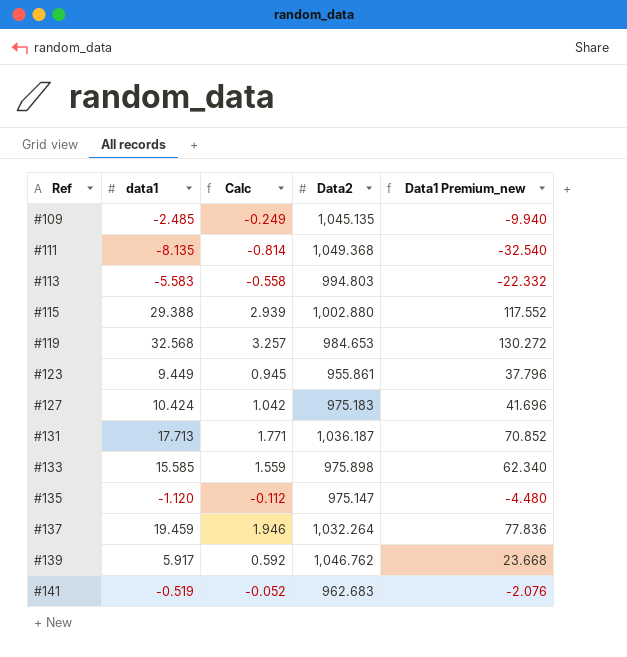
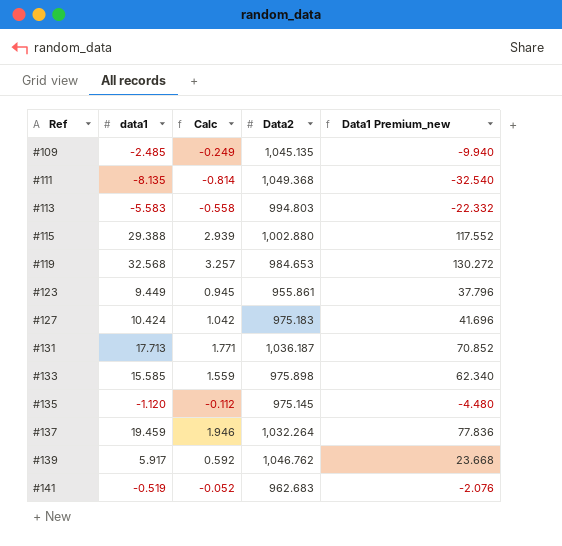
#135 | Data2: 975.147 -> 975.145

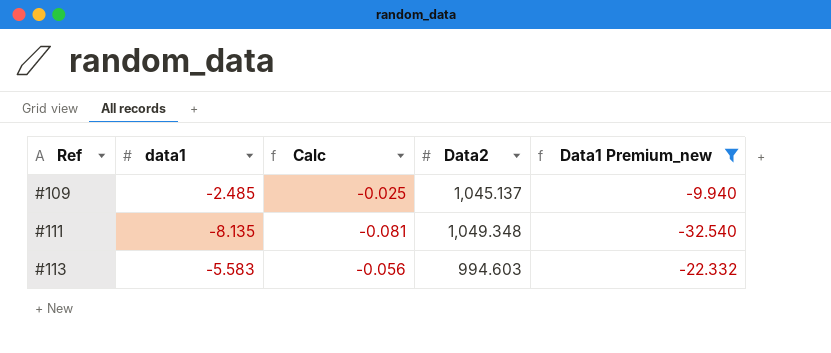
filter: none -> Data1 Premium_new <= -9.940
column Calc | formula: [data1] * 0.1 -> [data1] * 0.01
#109 | Data2: 1,045.135 -> 1,045.137
#111 | Data2: 1,049.368 -> 1,049.348
#113 | Data2: 994.803 -> 994.603

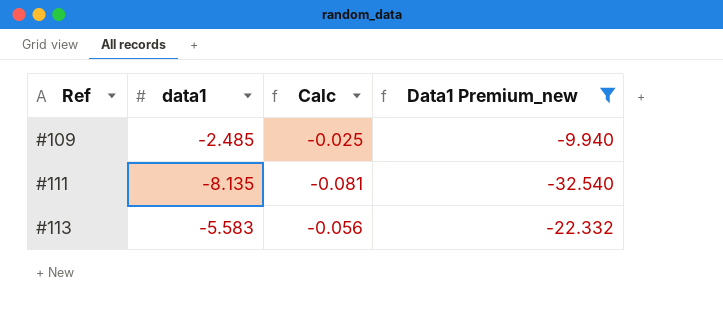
column Data2 | position: 4 -> none

